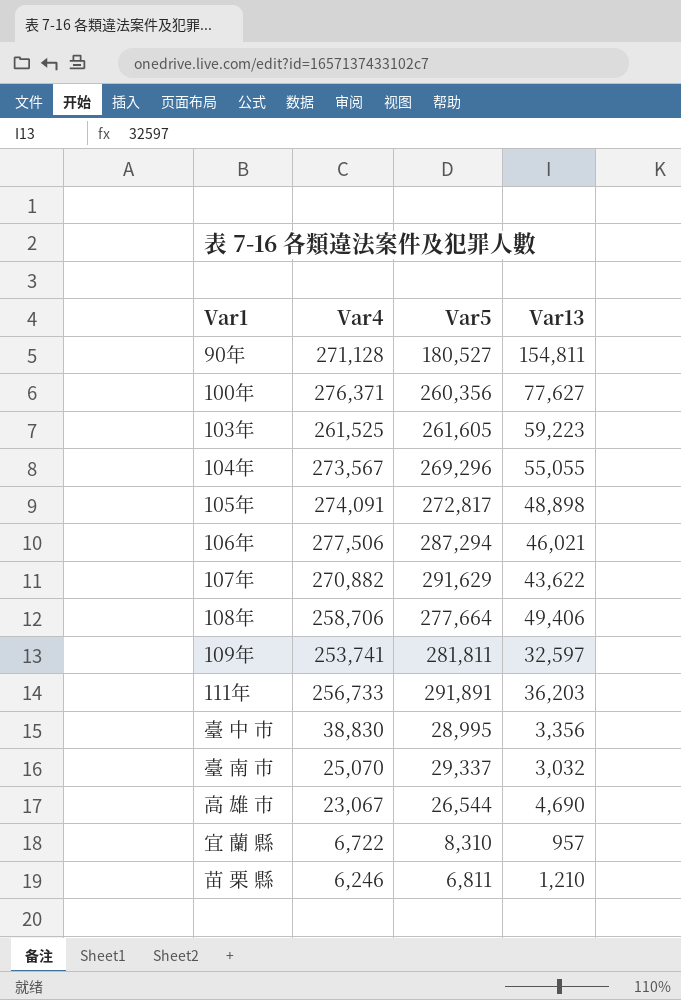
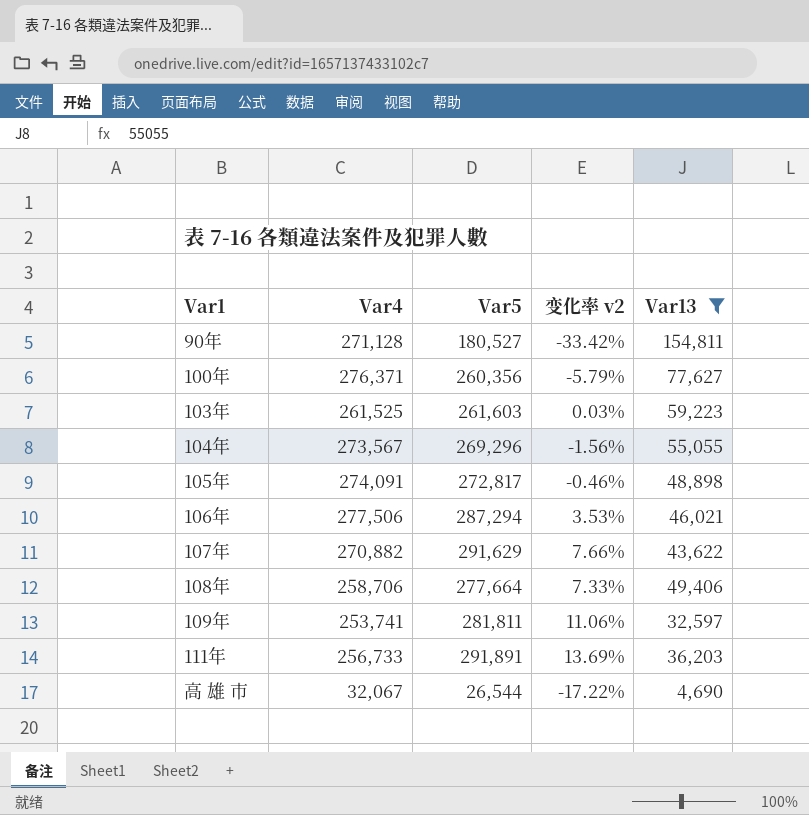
filter: none -> Var13 >= 4,690
column 变化率 v2 | formula: none -> ([Var5] - [Var4]) / [Var4]
103年 | Var5: 261,605 -> 261,603
高 雄 市 | Var4: 23,067 -> 32,067

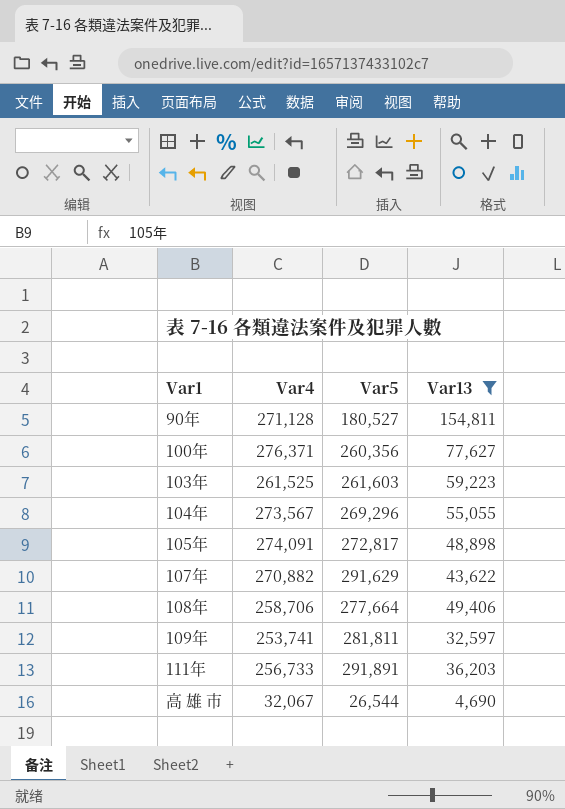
column 变化率 v2 | formula: ([Var5] - [Var4]) / [Var4] -> none
row 106年: 277,506 | 287,294 | 3.53% | 46,021 -> none

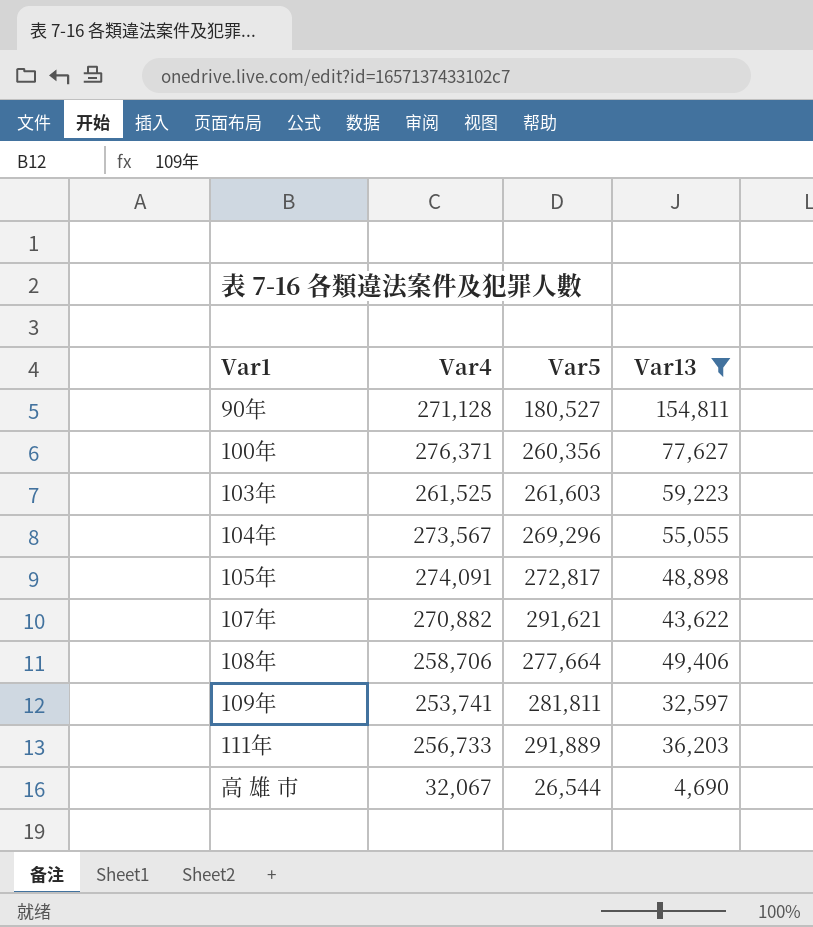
107年 | Var5: 291,629 -> 291,621
111年 | Var5: 291,891 -> 291,889

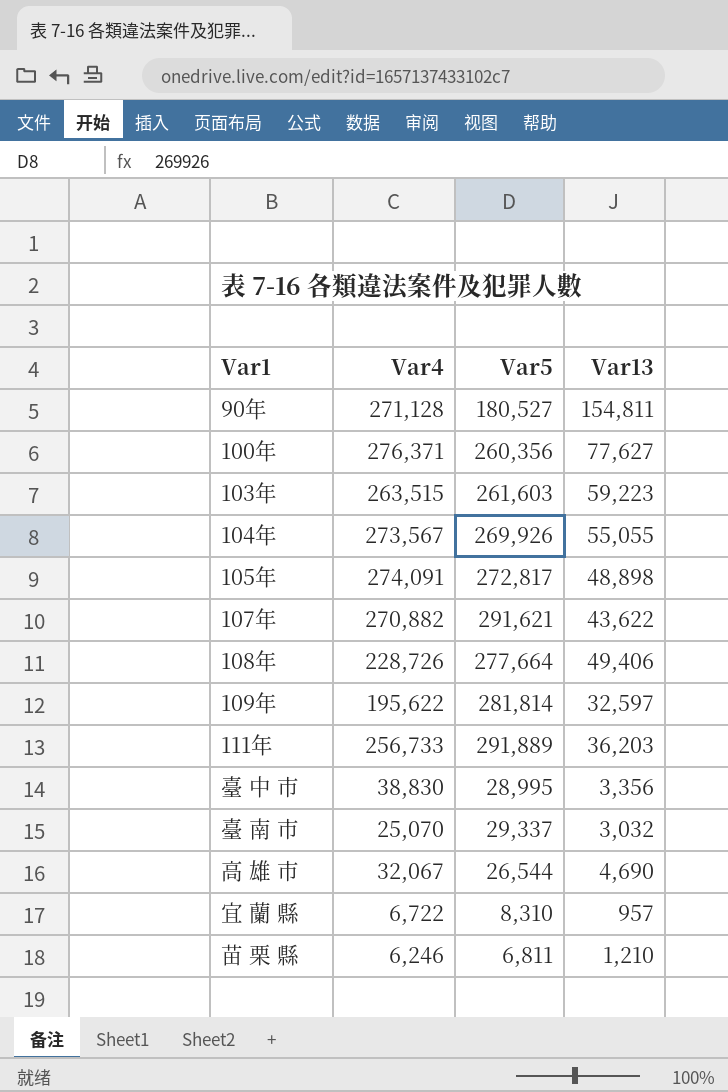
filter: Var13 >= 4,690 -> none
103年 | Var4: 261,525 -> 263,515
104年 | Var5: 269,296 -> 269,926
108年 | Var4: 258,706 -> 228,726
109年 | Var4: 253,741 -> 195,622
109年 | Var5: 281,811 -> 281,814

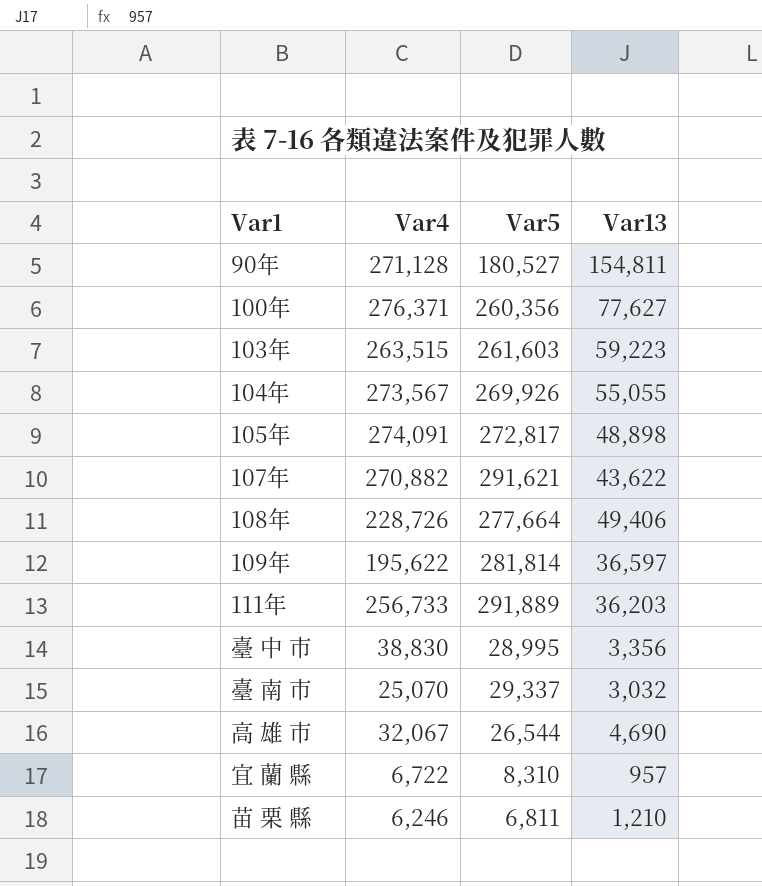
109年 | Var13: 32,597 -> 36,597

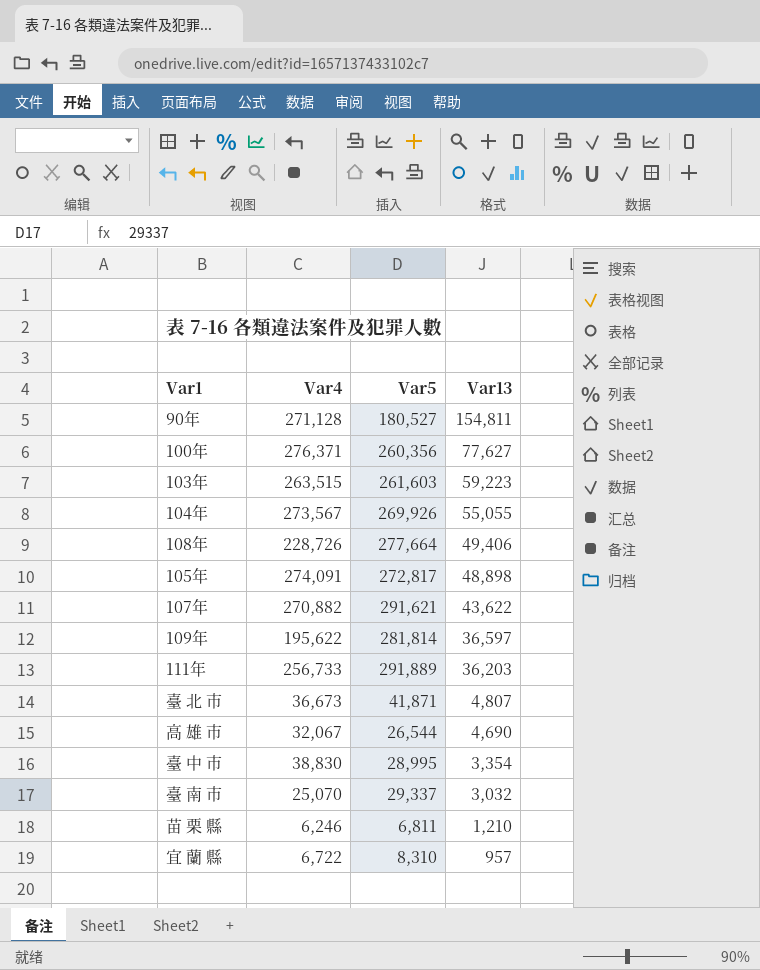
row order: none -> Var13 descending
row 臺 北 市: none -> 36,673 | 41,871 | 4,807
臺 中 市 | Var13: 3,356 -> 3,354

